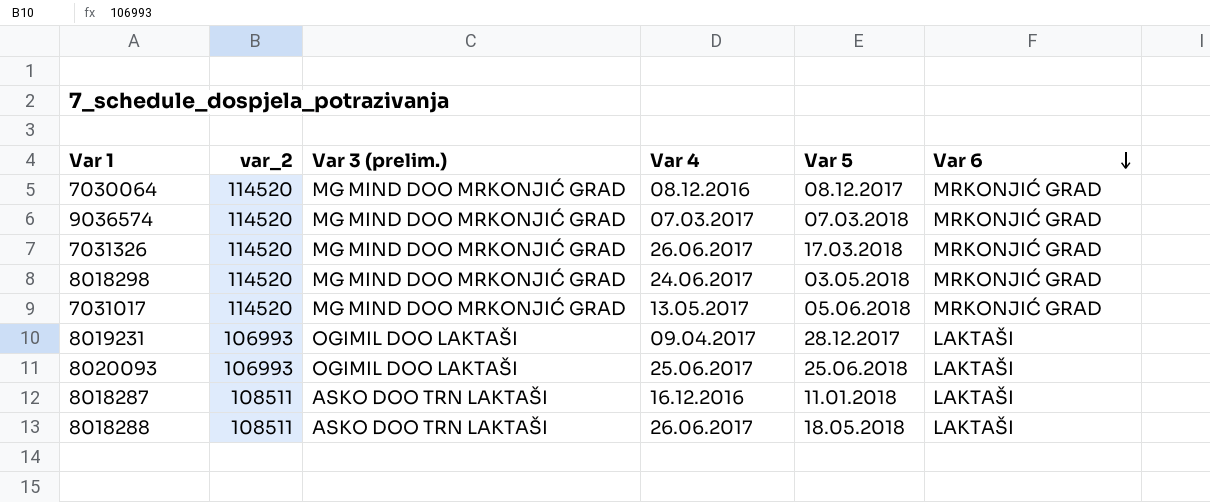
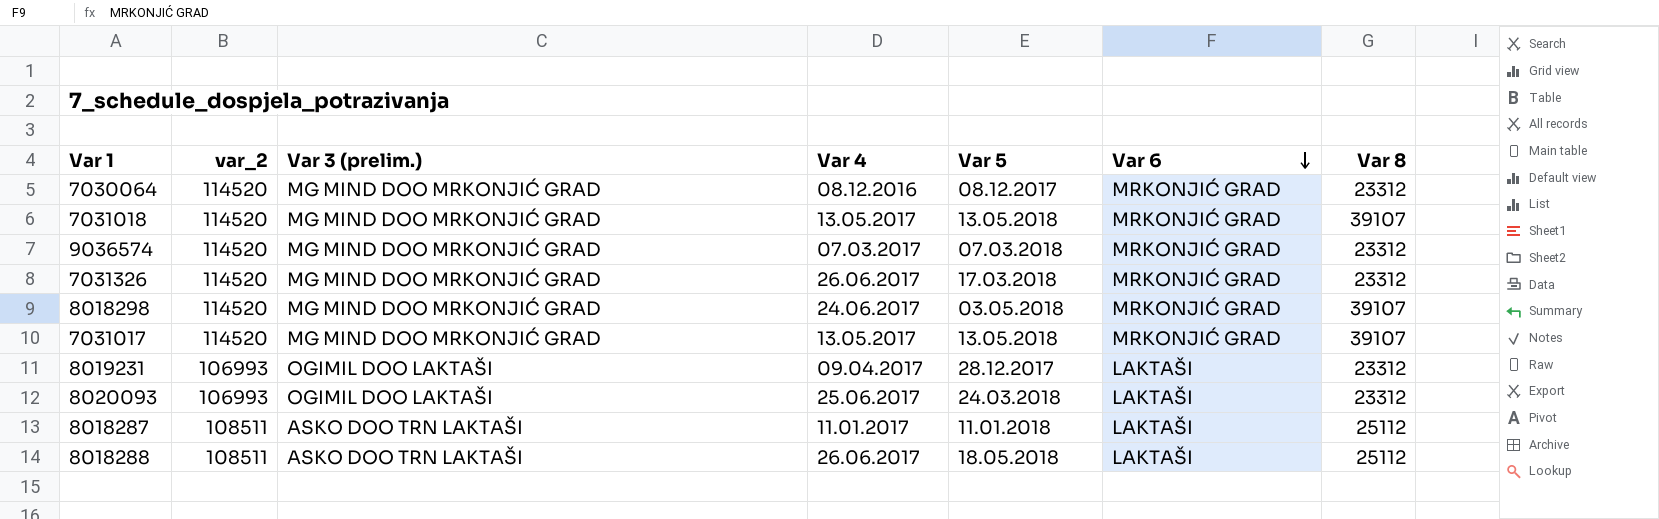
column Var 8 | position: none -> 7
row 7031018: none -> 114520 | MG MIND DOO MRKONJIĆ GRAD | 13.05.2017 | 13.05.2018 | MRKONJIĆ GRAD | 39107
7031017 | Var 5: 05.06.2018 -> 13.05.2018
8020093 | Var 5: 25.06.2018 -> 24.03.2018
8018287 | Var 4: 16.12.2016 -> 11.01.2017

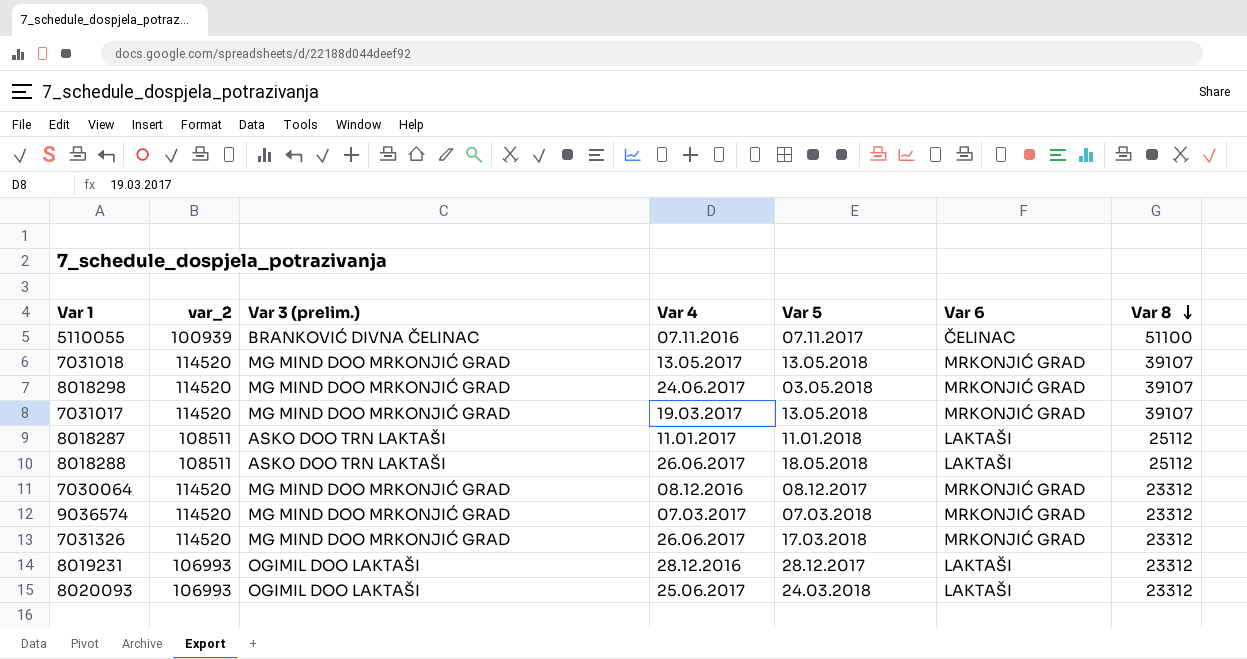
row order: Var 6 descending -> Var 8 descending
row 5110055: none -> 100939 | BRANKOVIĆ DIVNA ČELINAC | 07.11.2016 | 07.11.2017 | ČELINAC | 51100
7031017 | Var 4: 13.05.2017 -> 19.03.2017
8019231 | Var 4: 09.04.2017 -> 28.12.2016

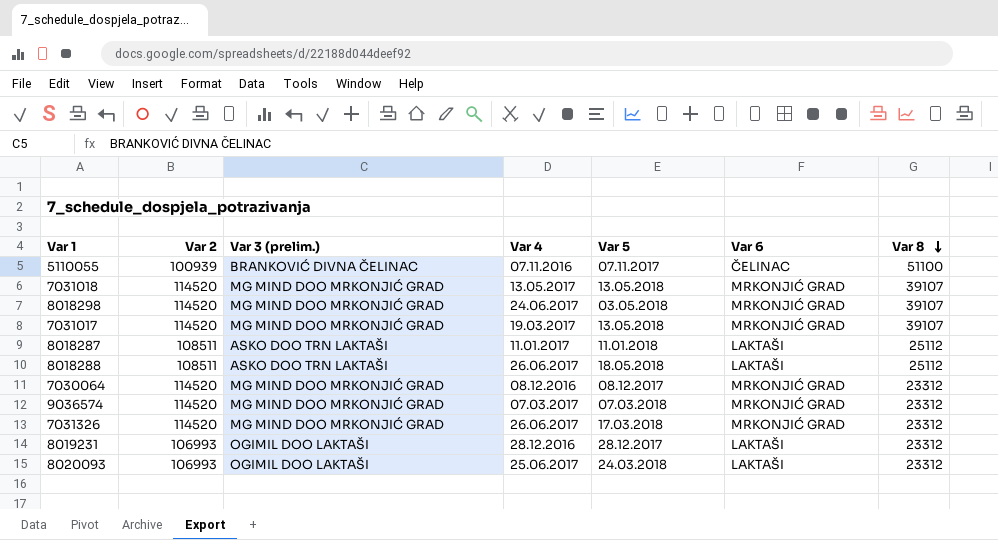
column name: var_2 -> Var 2

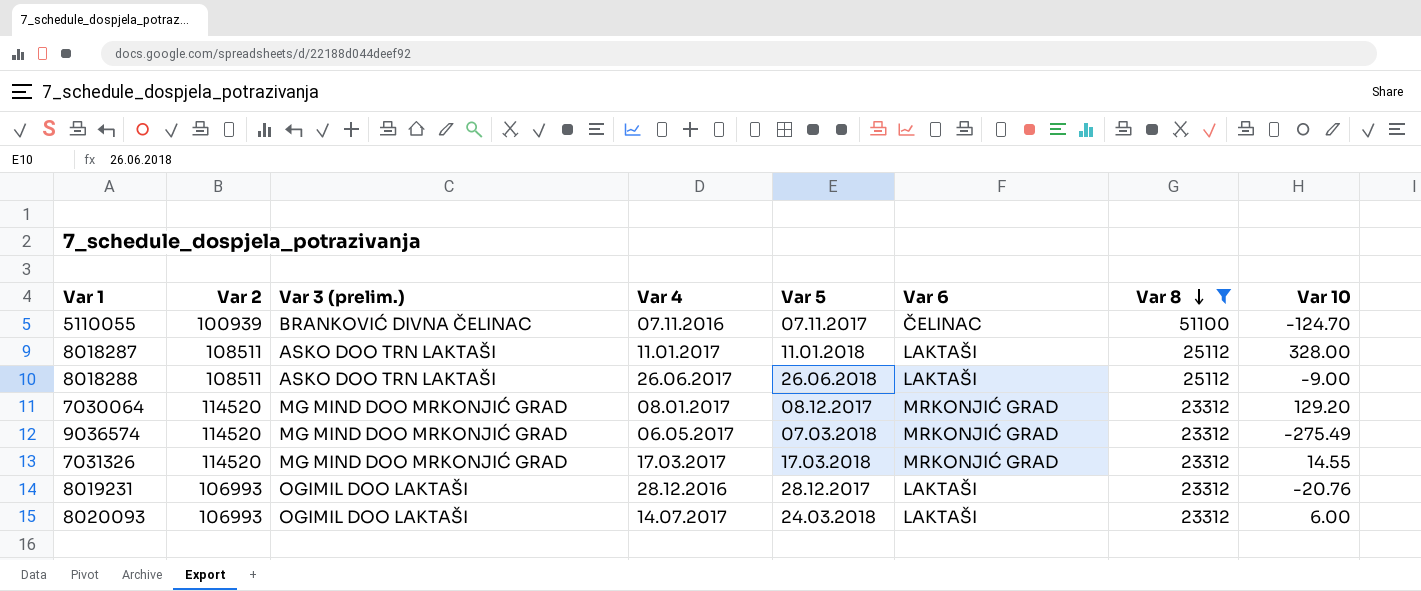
filter: none -> Var 8 != 39107
column Var 10 | position: none -> 8
8018288 | Var 5: 18.05.2018 -> 26.06.2018
7030064 | Var 4: 08.12.2016 -> 08.01.2017
9036574 | Var 4: 07.03.2017 -> 06.05.2017
7031326 | Var 4: 26.06.2017 -> 17.03.2017
8020093 | Var 4: 25.06.2017 -> 14.07.2017

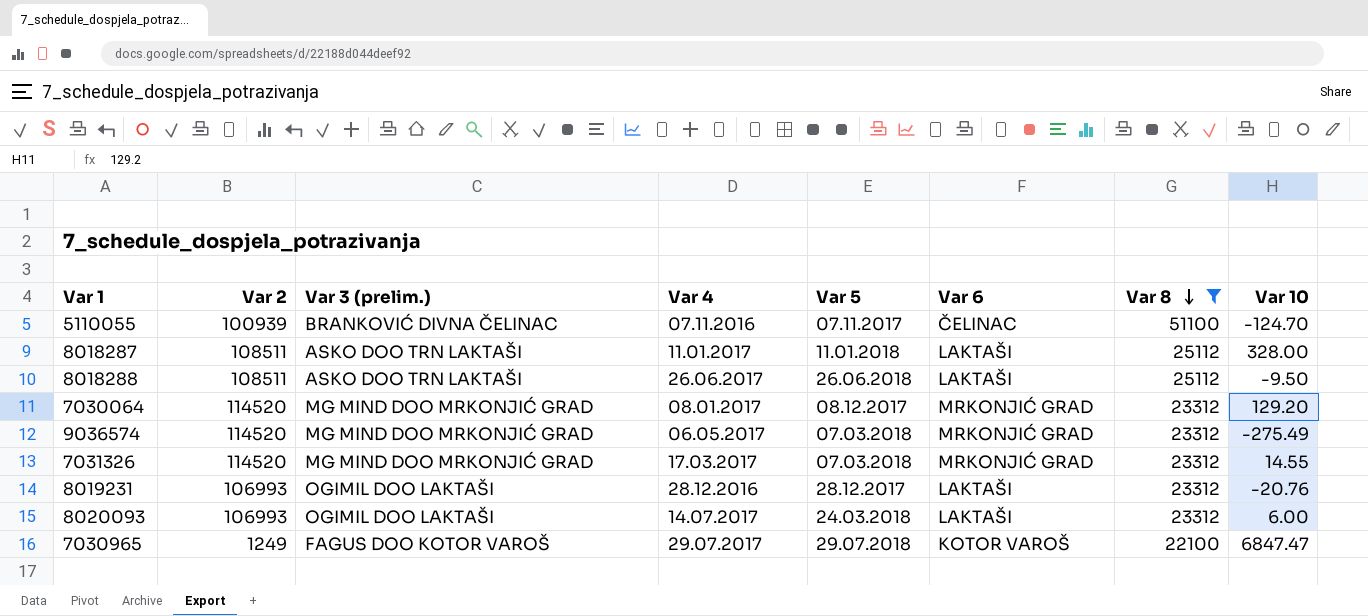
8018288 | Var 10: -9.00 -> -9.50
7031326 | Var 5: 17.03.2018 -> 07.03.2018
row 7030965: none -> 1249 | FAGUS DOO KOTOR VAROŠ | 29.07.2017 | 29.07.2018 | KOTOR VAROŠ | 22100 | 6847.47

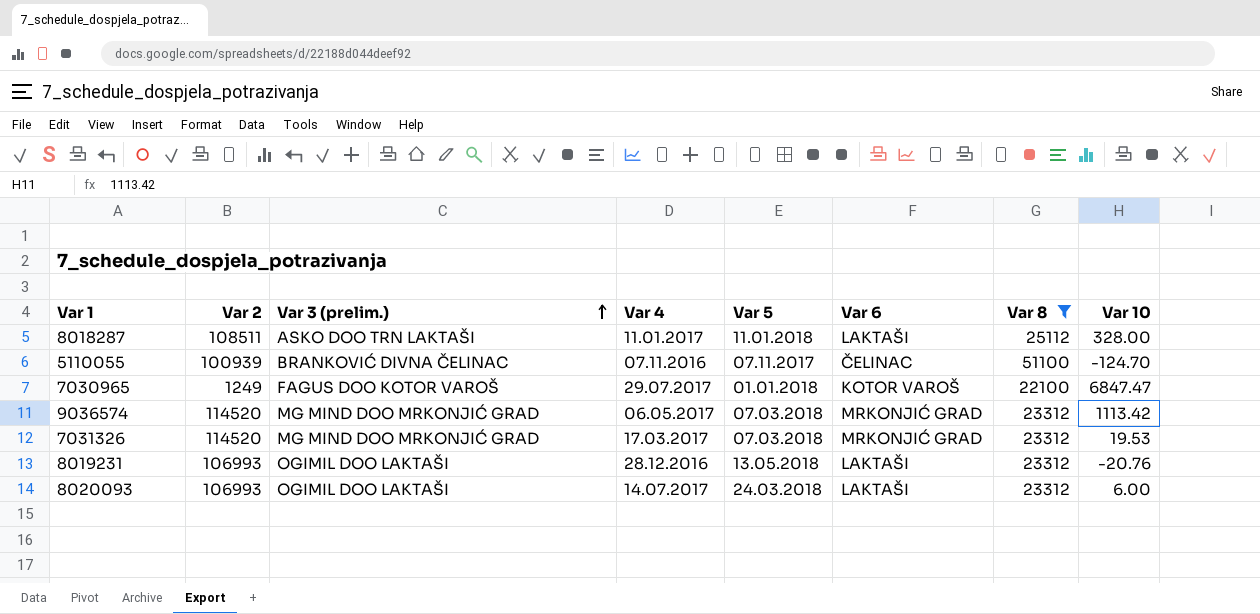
row order: Var 8 descending -> Var 3 (prelim.) ascending
row 8018288: 108511 | ASKO DOO TRN LAKTAŠI | 26.06.2017 | 26.06.2018 | LAKTAŠI | 25112 | -9.50 -> none
row 7030064: 114520 | MG MIND DOO MRKONJIĆ GRAD | 08.01.2017 | 08.12.2017 | MRKONJIĆ GRAD | 23312 | 129.20 -> none
7030965 | Var 5: 29.07.2018 -> 01.01.2018
9036574 | Var 10: -275.49 -> 1113.42
7031326 | Var 10: 14.55 -> 19.53
8019231 | Var 5: 28.12.2017 -> 13.05.2018

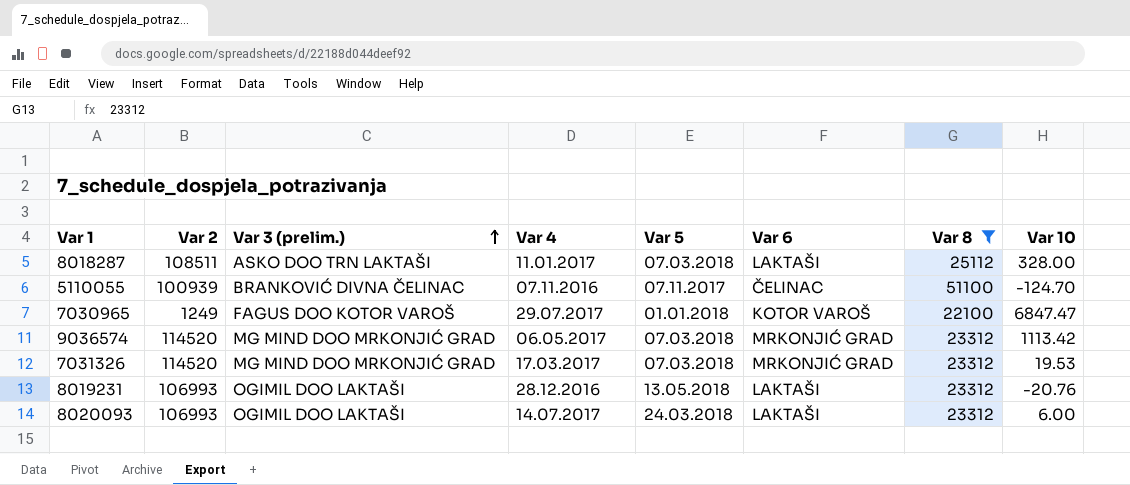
8018287 | Var 5: 11.01.2018 -> 07.03.2018

